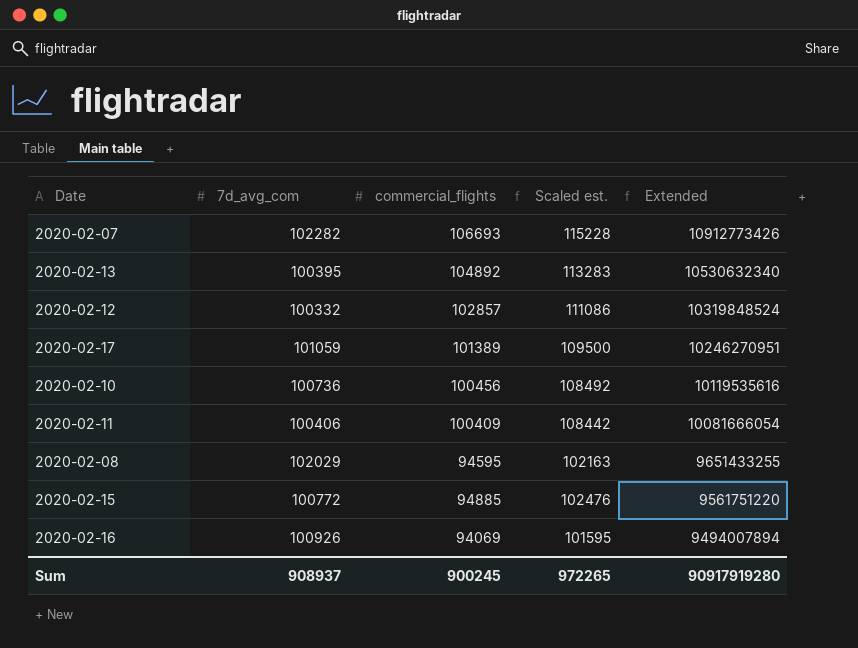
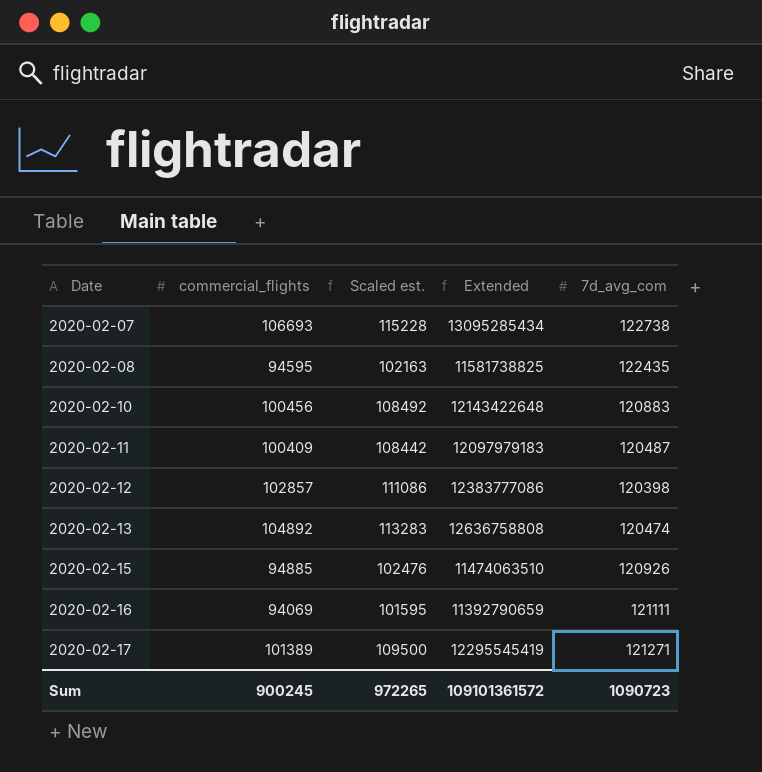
row order: Extended descending -> Date ascending
column 7d_avg_com | position: 2 -> 5
2020-02-07 | Extended: 10912773426 -> 13095285434
2020-02-07 | 7d_avg_com: 102282 -> 122738
2020-02-08 | Extended: 9651433255 -> 11581738825
2020-02-08 | 7d_avg_com: 102029 -> 122435
2020-02-10 | Extended: 10119535616 -> 12143422648
2020-02-10 | 7d_avg_com: 100736 -> 120883
2020-02-11 | Extended: 10081666054 -> 12097979183
2020-02-11 | 7d_avg_com: 100406 -> 120487
2020-02-12 | Extended: 10319848524 -> 12383777086
2020-02-12 | 7d_avg_com: 100332 -> 120398
2020-02-13 | Extended: 10530632340 -> 12636758808
2020-02-13 | 7d_avg_com: 100395 -> 120474
2020-02-15 | Extended: 9561751220 -> 11474063510
2020-02-15 | 7d_avg_com: 100772 -> 120926
2020-02-16 | Extended: 9494007894 -> 11392790659
2020-02-16 | 7d_avg_com: 100926 -> 121111
2020-02-17 | Extended: 10246270951 -> 12295545419
2020-02-17 | 7d_avg_com: 101059 -> 121271
Sum | Extended: 90917919280 -> 109101361572
Sum | 7d_avg_com: 908937 -> 1090723

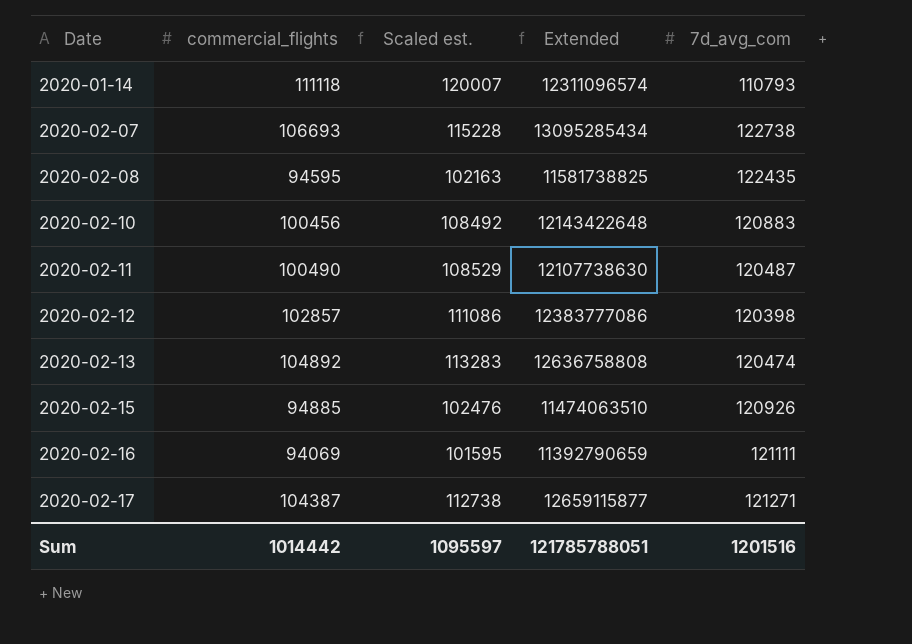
row 2020-01-14: none -> 111118 | 120007 | 12311096574 | 110793
2020-02-11 | commercial_flights: 100409 -> 100490
2020-02-11 | Scaled est.: 108442 -> 108529
2020-02-11 | Extended: 12097979183 -> 12107738630
2020-02-17 | commercial_flights: 101389 -> 104387
2020-02-17 | Scaled est.: 109500 -> 112738
2020-02-17 | Extended: 12295545419 -> 12659115877
Sum | commercial_flights: 900245 -> 1014442
Sum | Scaled est.: 972265 -> 1095597
Sum | Extended: 109101361572 -> 121785788051
Sum | 7d_avg_com: 1090723 -> 1201516

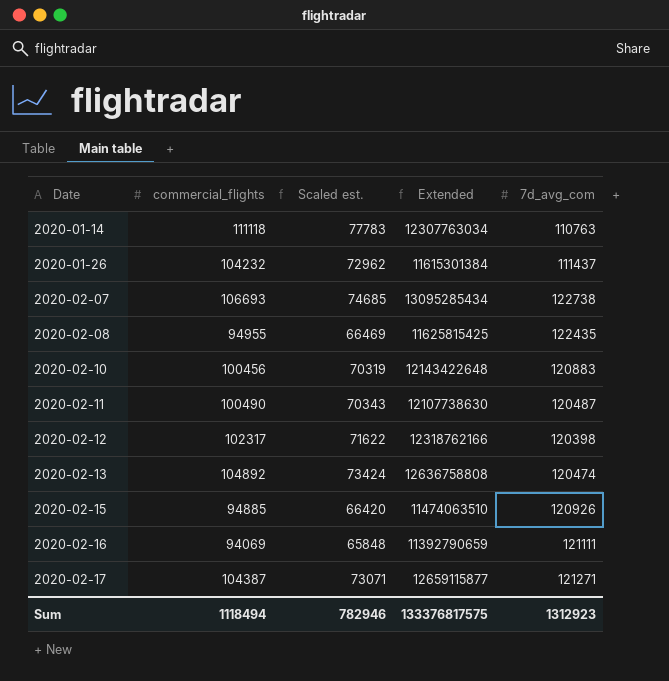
column Scaled est. | formula: [commercial_flights] * 1.08 -> [commercial_flights] * 0.7
2020-01-14 | Extended: 12311096574 -> 12307763034
2020-01-14 | 7d_avg_com: 110793 -> 110763
row 2020-01-26: none -> 104232 | 72962 | 11615301384 | 111437
2020-02-08 | commercial_flights: 94595 -> 94955
2020-02-08 | Extended: 11581738825 -> 11625815425
2020-02-12 | commercial_flights: 102857 -> 102317
2020-02-12 | Extended: 12383777086 -> 12318762166
Sum | commercial_flights: 1014442 -> 1118494
Sum | Scaled est.: 1095597 -> 782946
Sum | Extended: 121785788051 -> 133376817575
Sum | 7d_avg_com: 1201516 -> 1312923

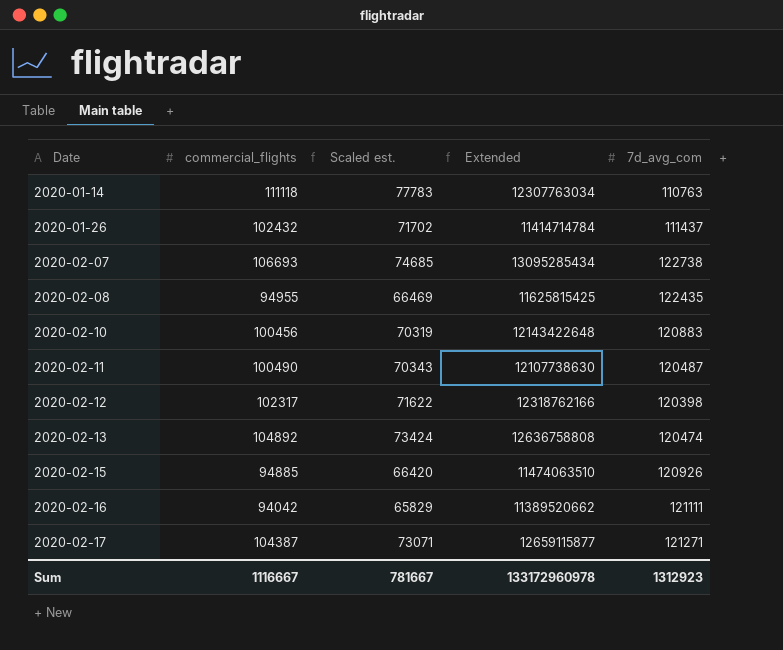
2020-01-26 | commercial_flights: 104232 -> 102432
2020-01-26 | Scaled est.: 72962 -> 71702
2020-01-26 | Extended: 11615301384 -> 11414714784
2020-02-16 | commercial_flights: 94069 -> 94042
2020-02-16 | Scaled est.: 65848 -> 65829
2020-02-16 | Extended: 11392790659 -> 11389520662
Sum | commercial_flights: 1118494 -> 1116667
Sum | Scaled est.: 782946 -> 781667
Sum | Extended: 133376817575 -> 133172960978

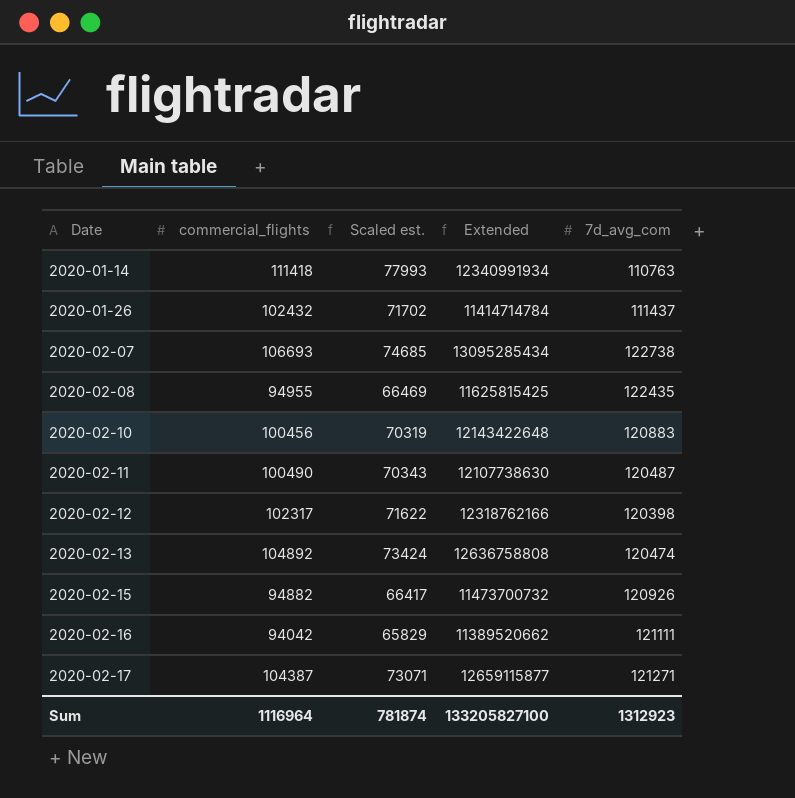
2020-01-14 | commercial_flights: 111118 -> 111418
2020-01-14 | Scaled est.: 77783 -> 77993
2020-01-14 | Extended: 12307763034 -> 12340991934
2020-02-15 | commercial_flights: 94885 -> 94882
2020-02-15 | Scaled est.: 66420 -> 66417
2020-02-15 | Extended: 11474063510 -> 11473700732
Sum | commercial_flights: 1116667 -> 1116964
Sum | Scaled est.: 781667 -> 781874
Sum | Extended: 133172960978 -> 133205827100

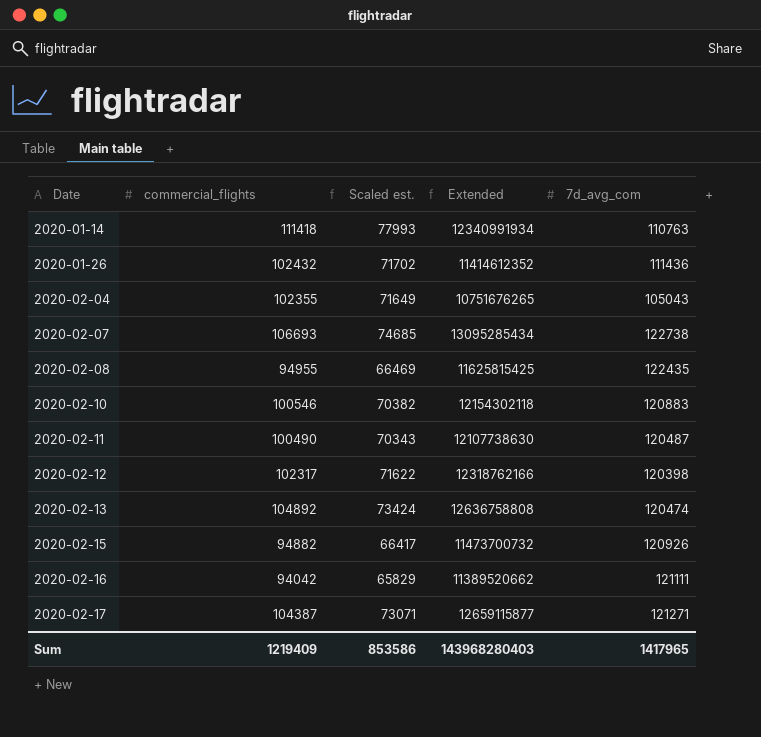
2020-01-26 | Extended: 11414714784 -> 11414612352
2020-01-26 | 7d_avg_com: 111437 -> 111436
row 2020-02-04: none -> 102355 | 71649 | 10751676265 | 105043
2020-02-10 | commercial_flights: 100456 -> 100546
2020-02-10 | Scaled est.: 70319 -> 70382
2020-02-10 | Extended: 12143422648 -> 12154302118
Sum | commercial_flights: 1116964 -> 1219409
Sum | Scaled est.: 781874 -> 853586
Sum | Extended: 133205827100 -> 143968280403
Sum | 7d_avg_com: 1312923 -> 1417965

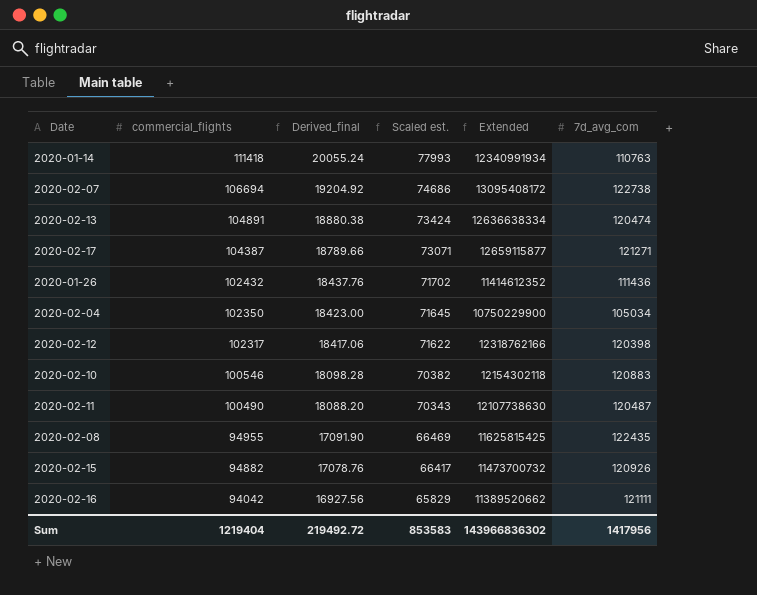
row order: Date ascending -> commercial_flights descending
column Derived_final | formula: none -> [commercial_flights] * 0.18
2020-02-07 | commercial_flights: 106693 -> 106694
2020-02-07 | Scaled est.: 74685 -> 74686
2020-02-07 | Extended: 13095285434 -> 13095408172
2020-02-13 | commercial_flights: 104892 -> 104891
2020-02-13 | Extended: 12636758808 -> 12636638334
2020-02-04 | commercial_flights: 102355 -> 102350
2020-02-04 | Scaled est.: 71649 -> 71645
2020-02-04 | Extended: 10751676265 -> 10750229900
2020-02-04 | 7d_avg_com: 105043 -> 105034
Sum | commercial_flights: 1219409 -> 1219404
Sum | Scaled est.: 853586 -> 853583
Sum | Extended: 143968280403 -> 143966836302
Sum | 7d_avg_com: 1417965 -> 1417956

